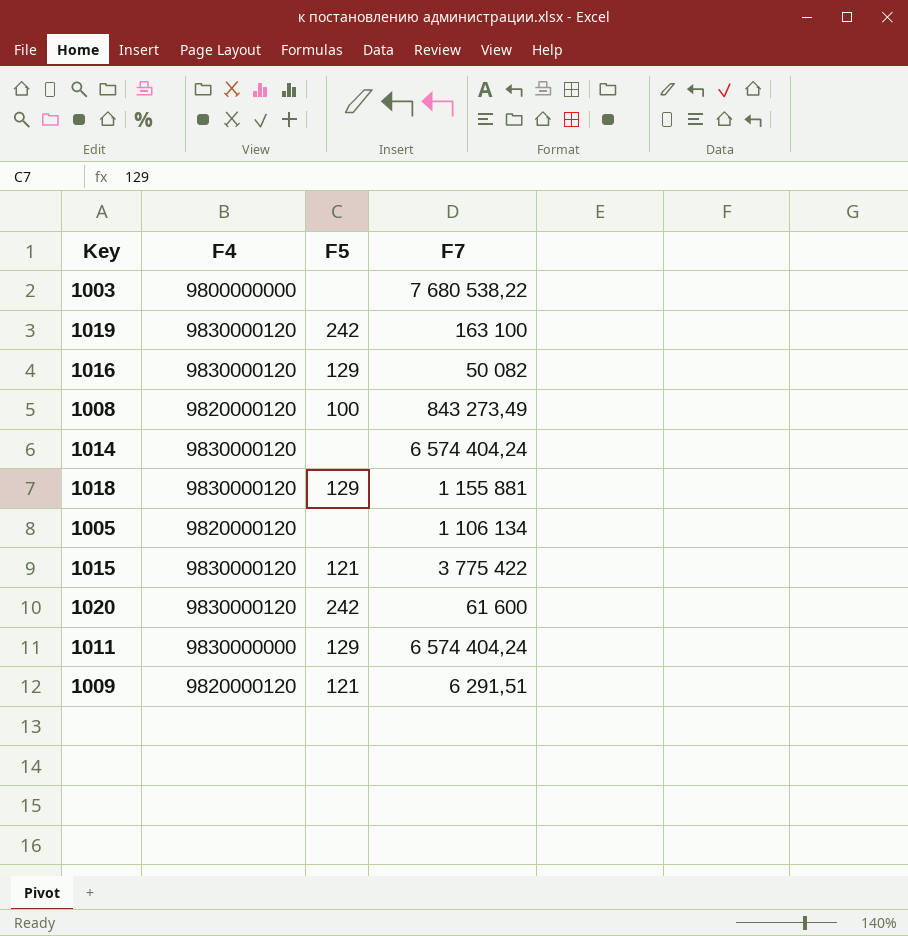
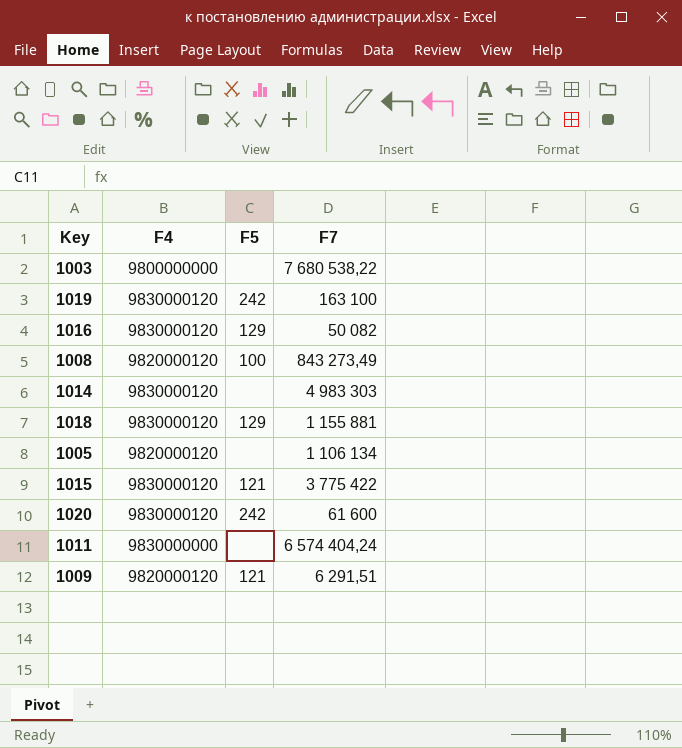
1014 | F7: 6 574 404,24 -> 4 983 303
1011 | F5: 129 -> none

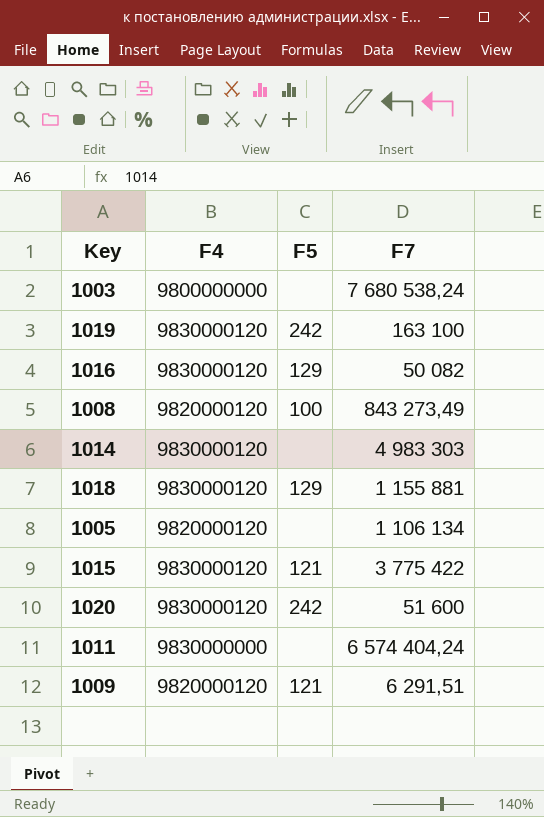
1003 | F7: 7 680 538,22 -> 7 680 538,24
1020 | F7: 61 600 -> 51 600

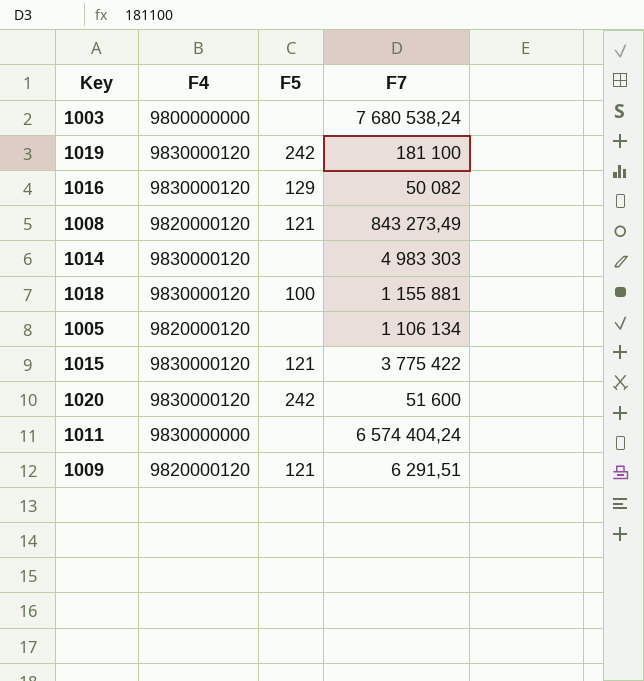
1019 | F7: 163 100 -> 181 100
1008 | F5: 100 -> 121
1018 | F5: 129 -> 100

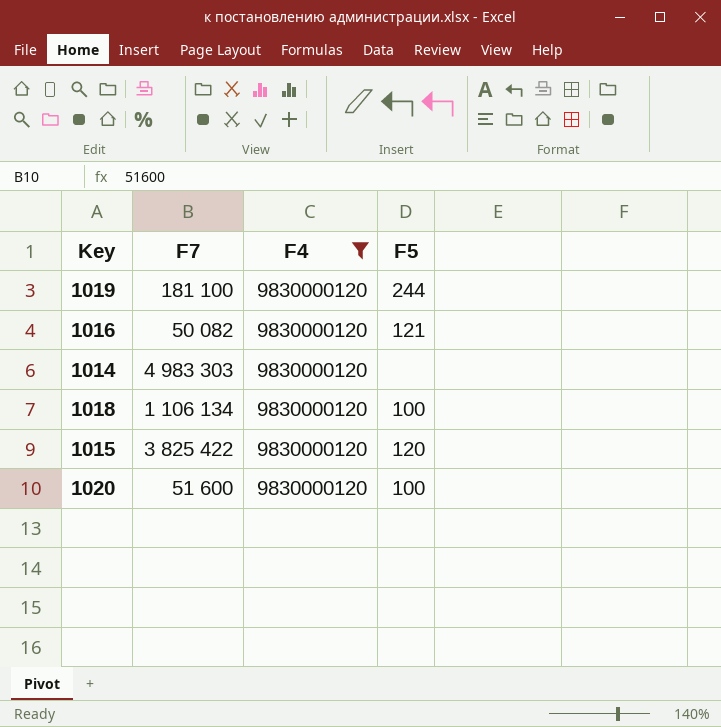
filter: none -> F4 = 9830000120
column F7 | position: 4 -> 2
1019 | F5: 242 -> 244
1016 | F5: 129 -> 121
1018 | F7: 1 155 881 -> 1 106 134
1015 | F7: 3 775 422 -> 3 825 422
1015 | F5: 121 -> 120
1020 | F5: 242 -> 100

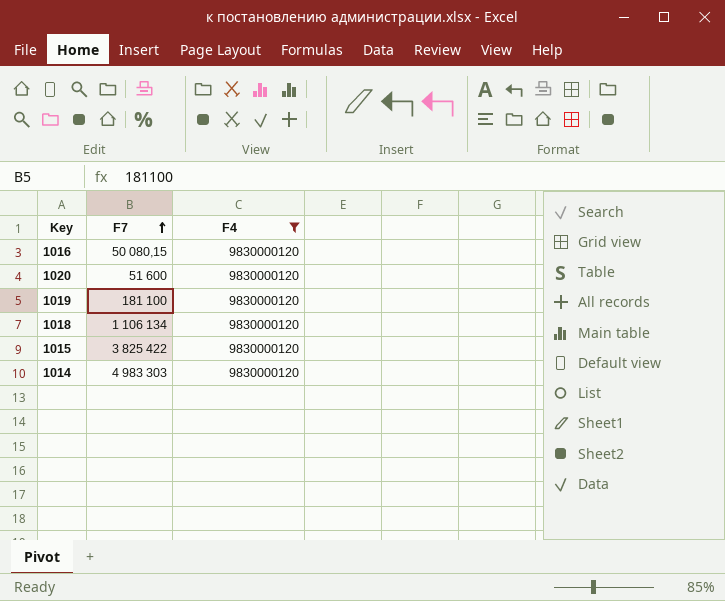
row order: none -> F7 ascending
column F5 | position: 4 -> none
1016 | F7: 50 082 -> 50 080,15

